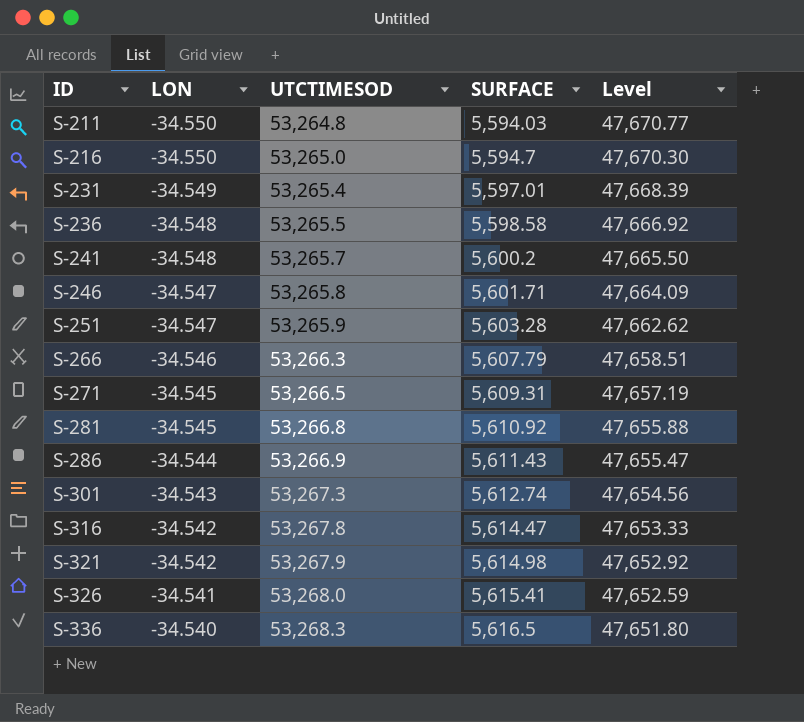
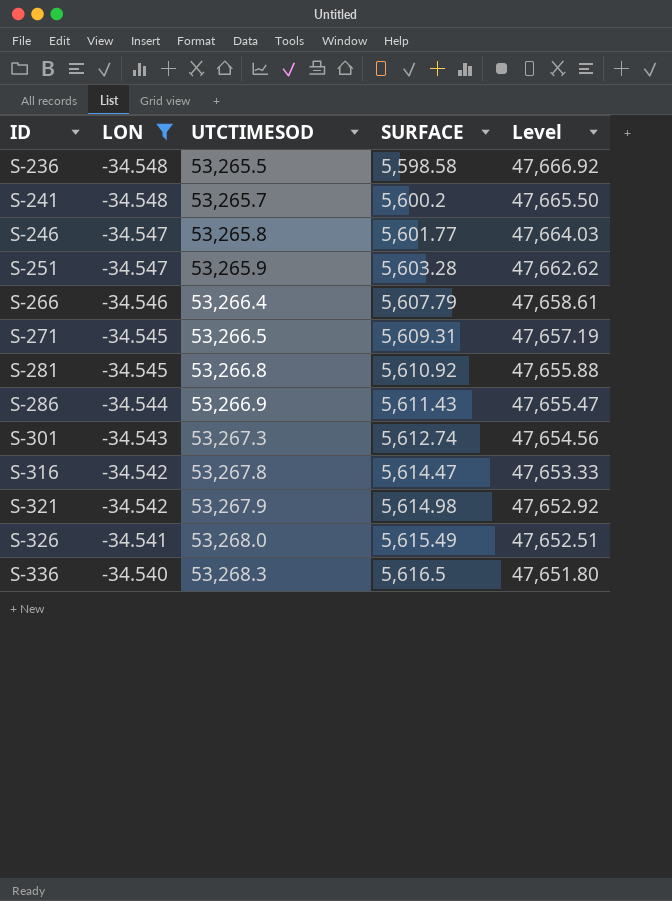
filter: none -> LON >= -34.548
S-246 | SURFACE: 5,601.71 -> 5,601.77
S-246 | Level: 47,664.09 -> 47,664.03
S-266 | UTCTIMESOD: 53,266.3 -> 53,266.4
S-266 | Level: 47,658.51 -> 47,658.61
S-326 | SURFACE: 5,615.41 -> 5,615.49
S-326 | Level: 47,652.59 -> 47,652.51

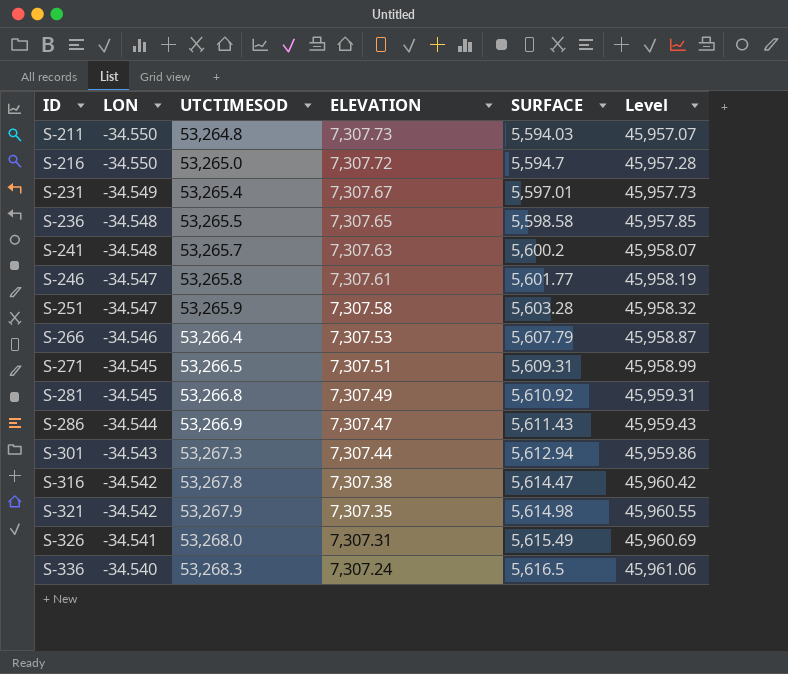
filter: LON >= -34.548 -> none
column ELEVATION | position: none -> 4
column Level | formula: [UTCTIMESOD] - [SURFACE] -> [UTCTIMESOD] - [ELEVATION]
S-301 | SURFACE: 5,612.74 -> 5,612.94

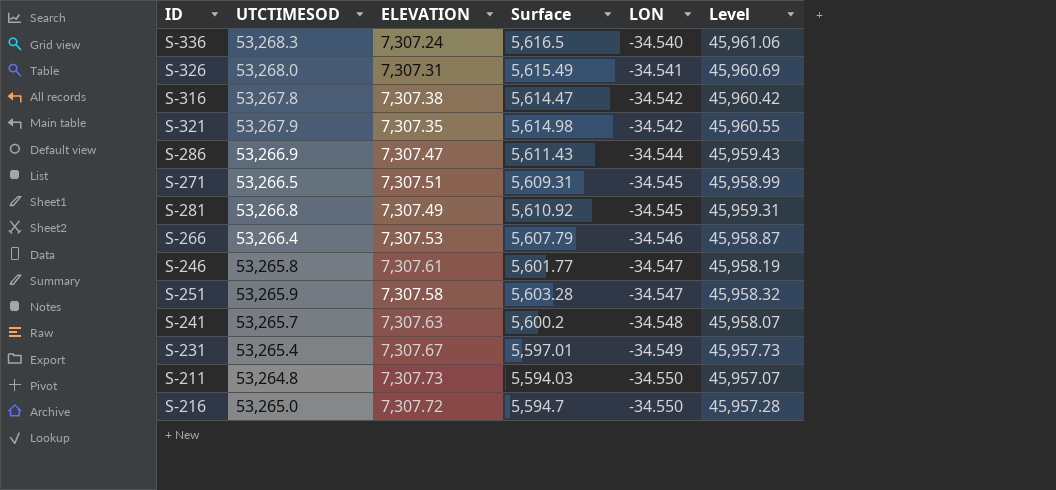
row order: ID ascending -> LON descending
column name: SURFACE -> Surface
column LON | position: 2 -> 5
row S-236: -34.548 | 53,265.5 | 7,307.65 | 5,598.58 | 45,957.85 -> none
row S-301: -34.543 | 53,267.3 | 7,307.44 | 5,612.94 | 45,959.86 -> none

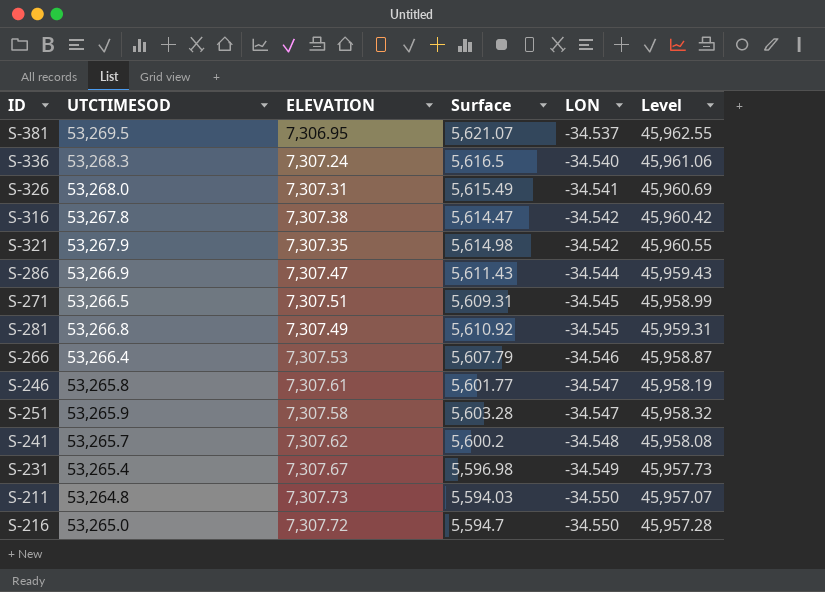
row S-381: none -> 53,269.5 | 7,306.95 | 5,621.07 | -34.537 | 45,962.55
S-241 | ELEVATION: 7,307.63 -> 7,307.62
S-241 | Level: 45,958.07 -> 45,958.08
S-231 | Surface: 5,597.01 -> 5,596.98

